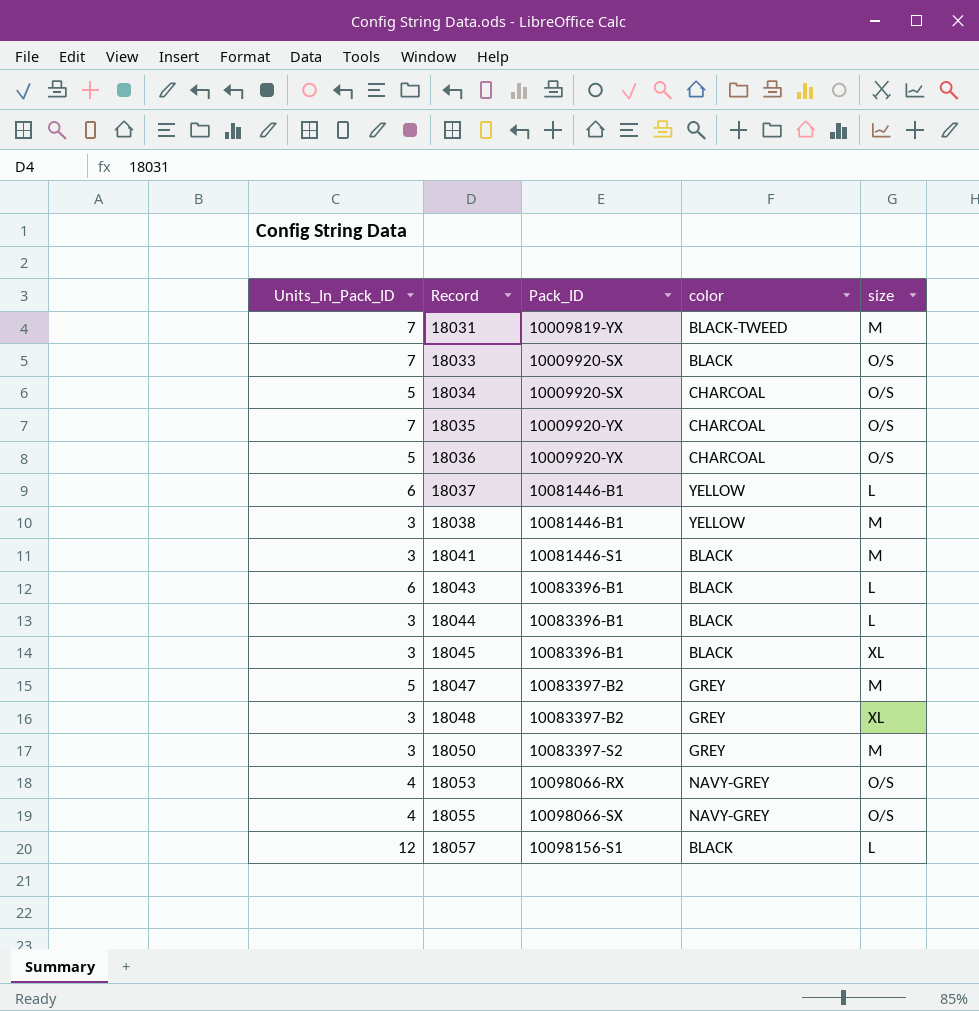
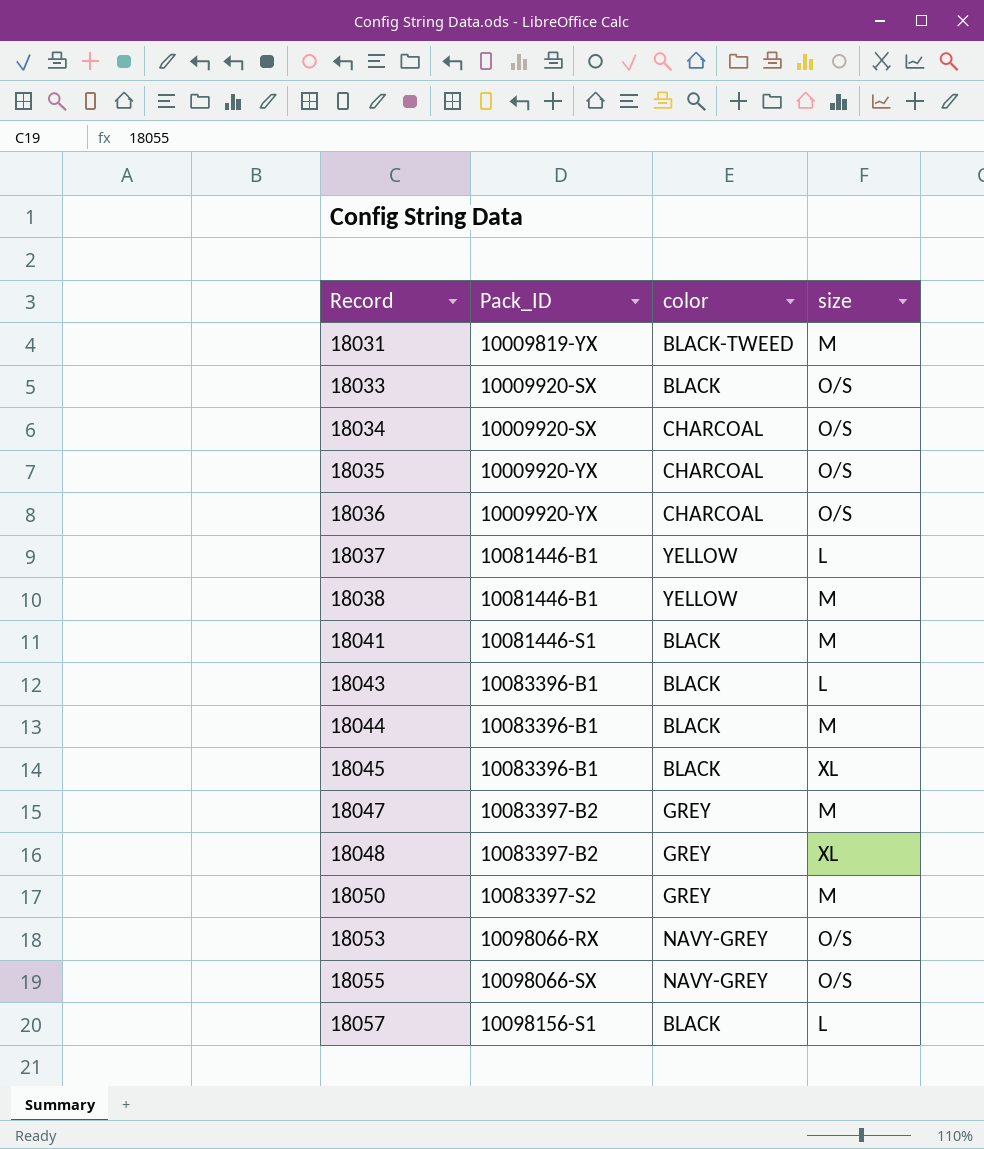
column Units_In_Pack_ID | position: 1 -> none
18044 | size: L -> M

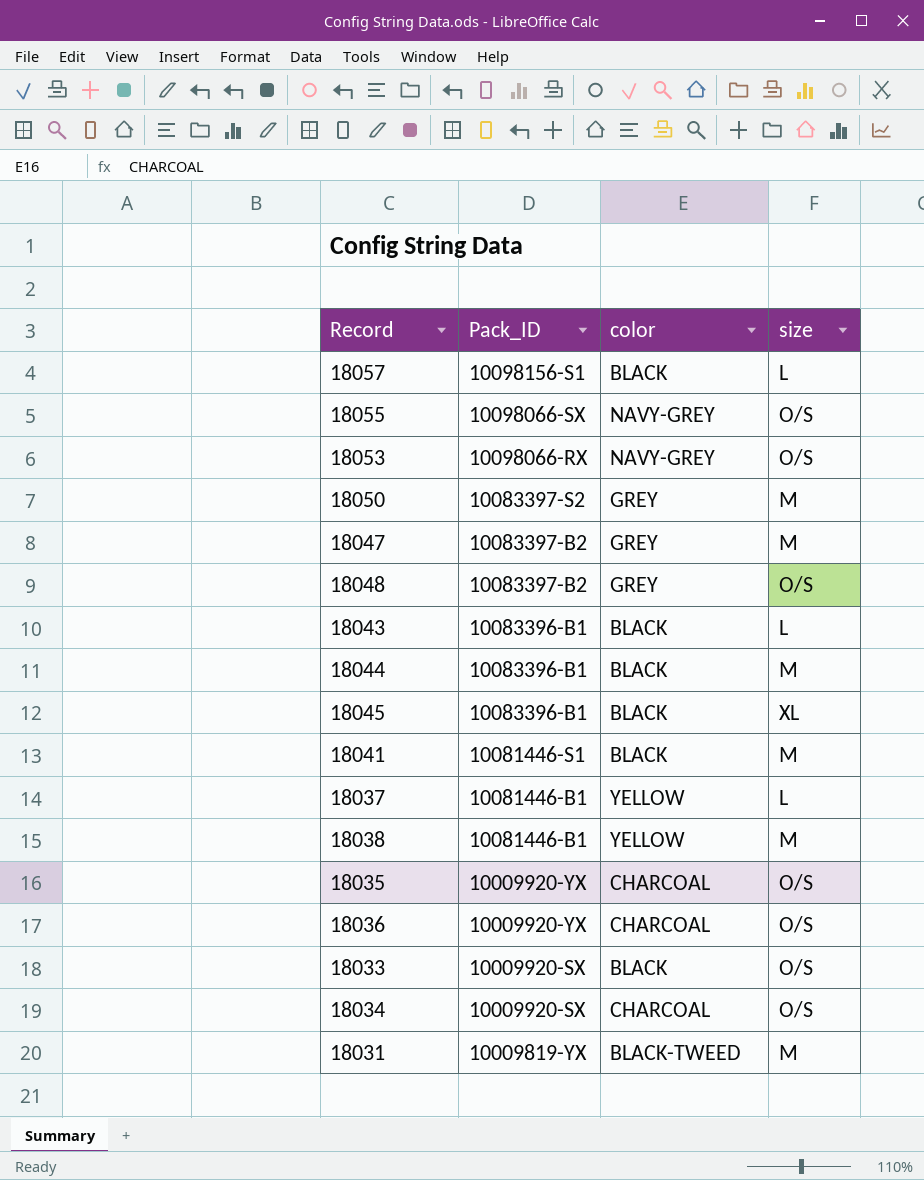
row order: Record ascending -> Pack_ID descending
18048 | size: XL -> O/S

